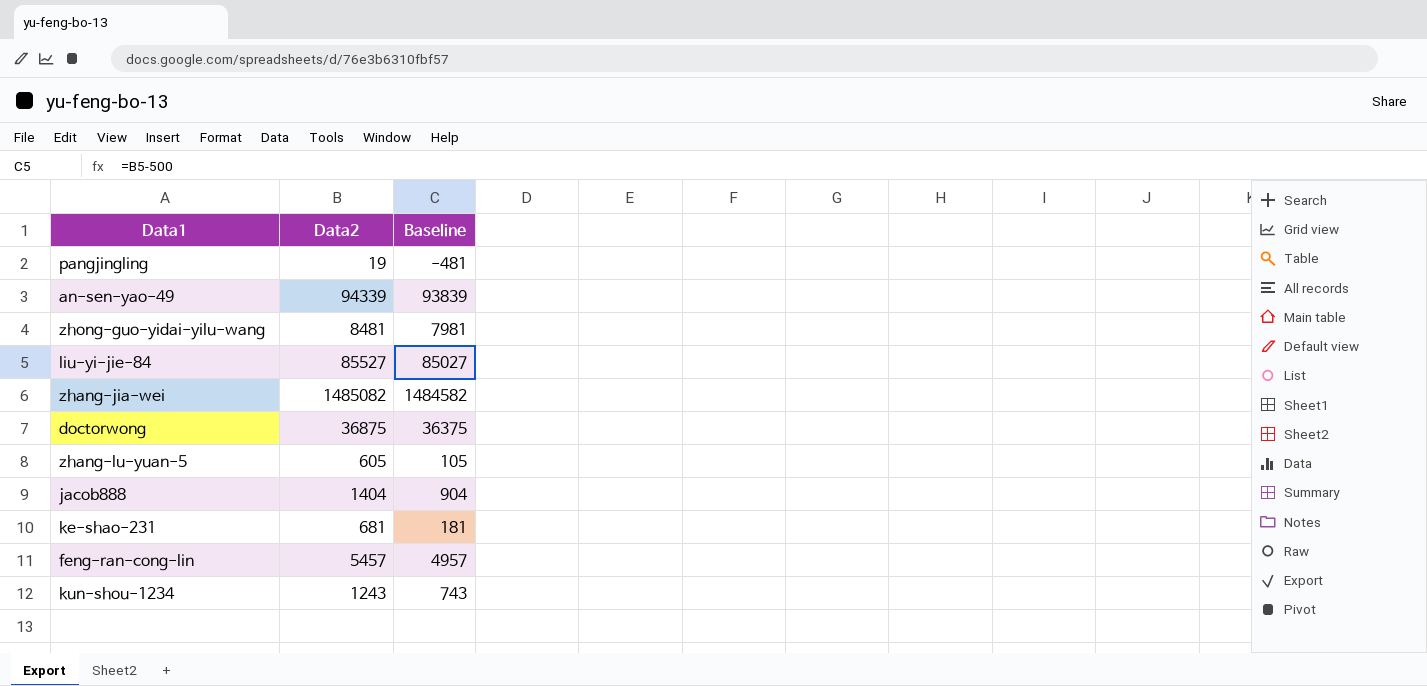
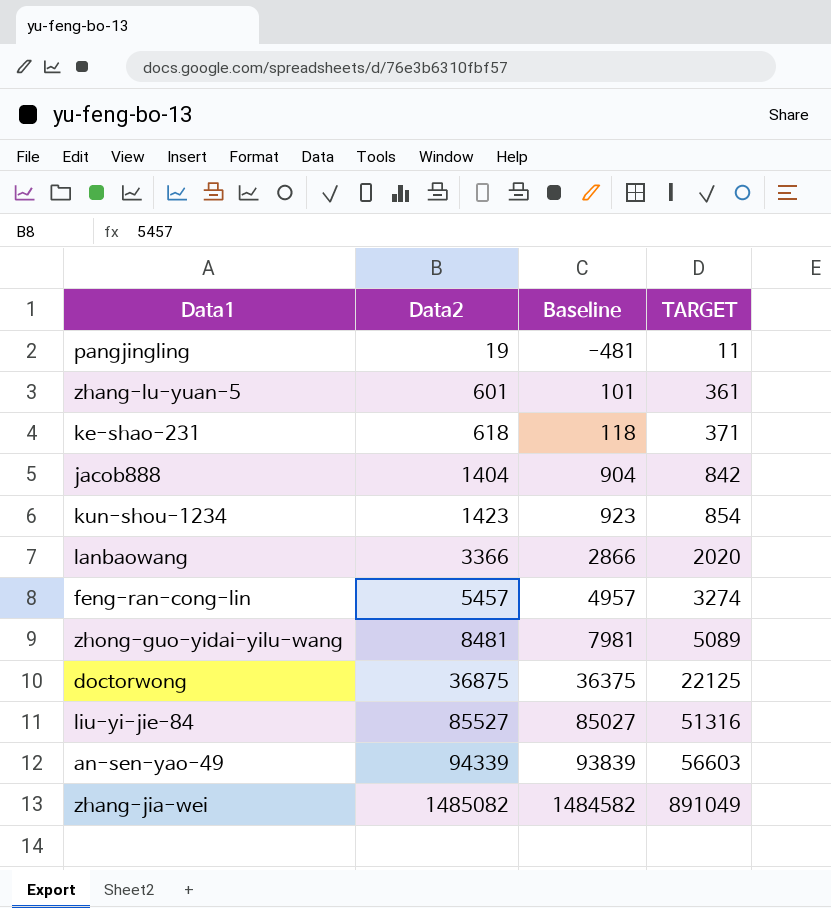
row order: none -> Data2 ascending
column TARGET | formula: none -> [Data2] * 0.6
zhang-lu-yuan-5 | Data2: 605 -> 601
zhang-lu-yuan-5 | Baseline: 105 -> 101
ke-shao-231 | Data2: 681 -> 618
ke-shao-231 | Baseline: 181 -> 118
kun-shou-1234 | Data2: 1243 -> 1423
kun-shou-1234 | Baseline: 743 -> 923
row lanbaowang: none -> 3366 | 2866 | 2020

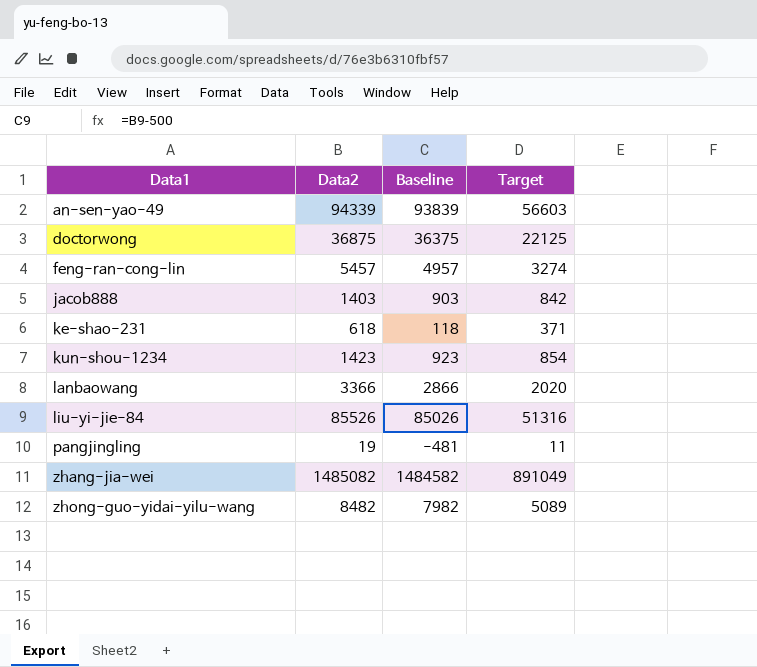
row order: Data2 ascending -> Data1 ascending
column name: TARGET -> Target
row zhang-lu-yuan-5: 601 | 101 | 361 -> none
jacob888 | Data2: 1404 -> 1403
jacob888 | Baseline: 904 -> 903
liu-yi-jie-84 | Data2: 85527 -> 85526
liu-yi-jie-84 | Baseline: 85027 -> 85026
zhong-guo-yidai-yilu-wang | Data2: 8481 -> 8482
zhong-guo-yidai-yilu-wang | Baseline: 7981 -> 7982

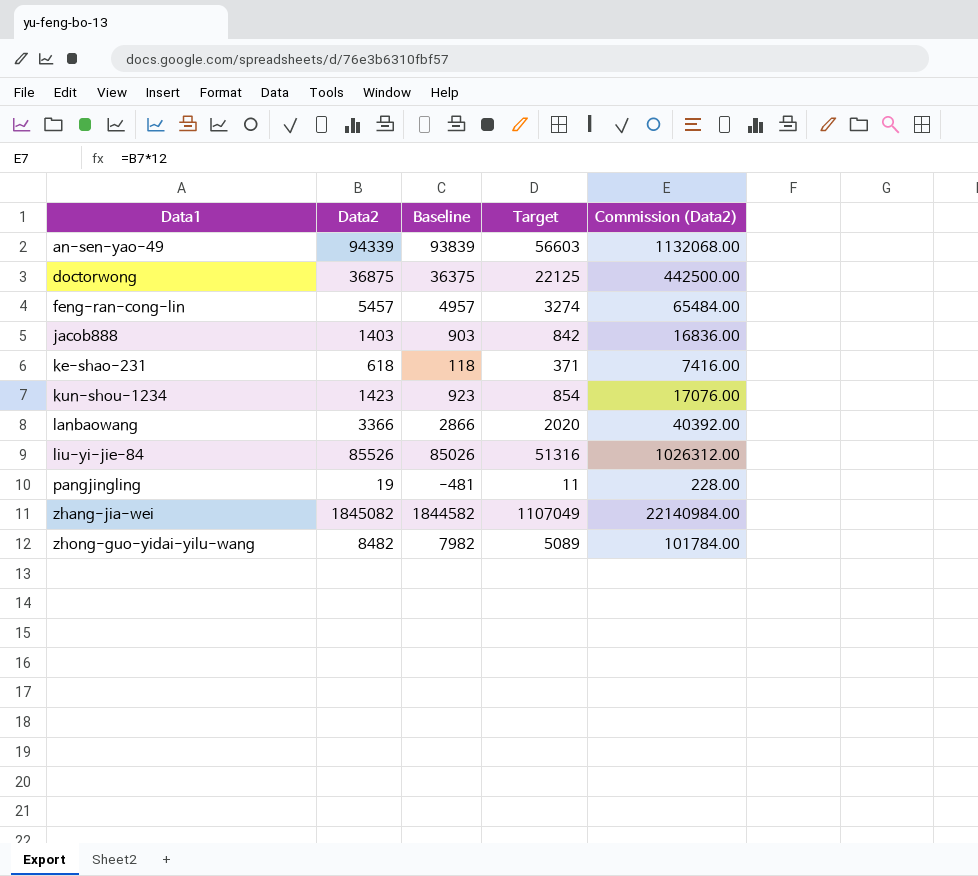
column Commission (Data2) | formula: none -> [Data2] * 12
zhang-jia-wei | Data2: 1485082 -> 1845082
zhang-jia-wei | Baseline: 1484582 -> 1844582
zhang-jia-wei | Target: 891049 -> 1107049

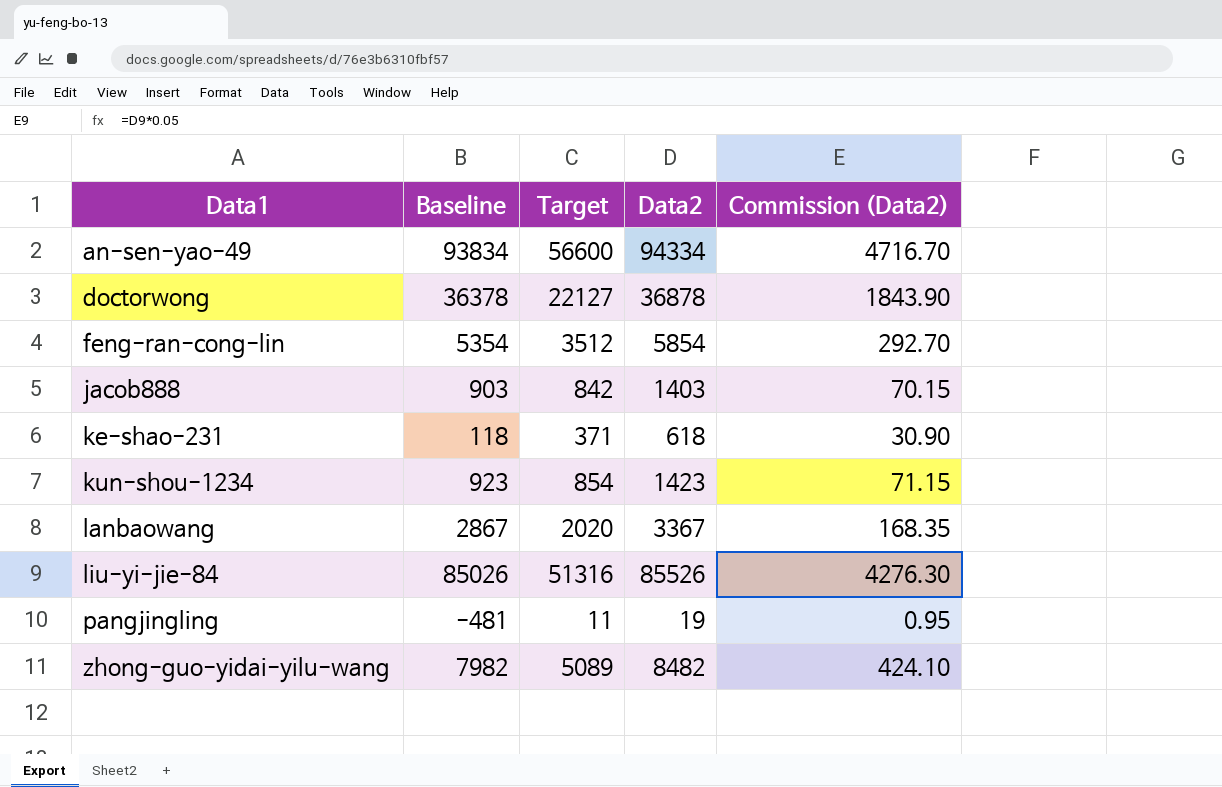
column Data2 | position: 2 -> 4
column Commission (Data2) | formula: [Data2] * 12 -> [Data2] * 0.05
row zhang-jia-wei: 1845082 | 1844582 | 1107049 | 22140984.00 -> none
an-sen-yao-49 | Baseline: 93839 -> 93834
an-sen-yao-49 | Target: 56603 -> 56600
an-sen-yao-49 | Data2: 94339 -> 94334
doctorwong | Baseline: 36375 -> 36378
doctorwong | Target: 22125 -> 22127
doctorwong | Data2: 36875 -> 36878
feng-ran-cong-lin | Baseline: 4957 -> 5354
feng-ran-cong-lin | Target: 3274 -> 3512
feng-ran-cong-lin | Data2: 5457 -> 5854
lanbaowang | Baseline: 2866 -> 2867
lanbaowang | Data2: 3366 -> 3367

